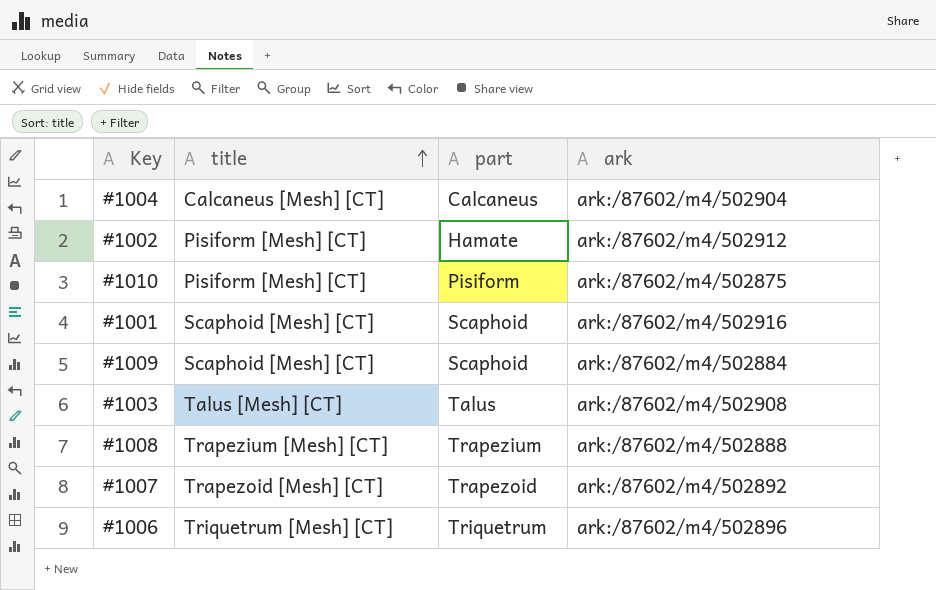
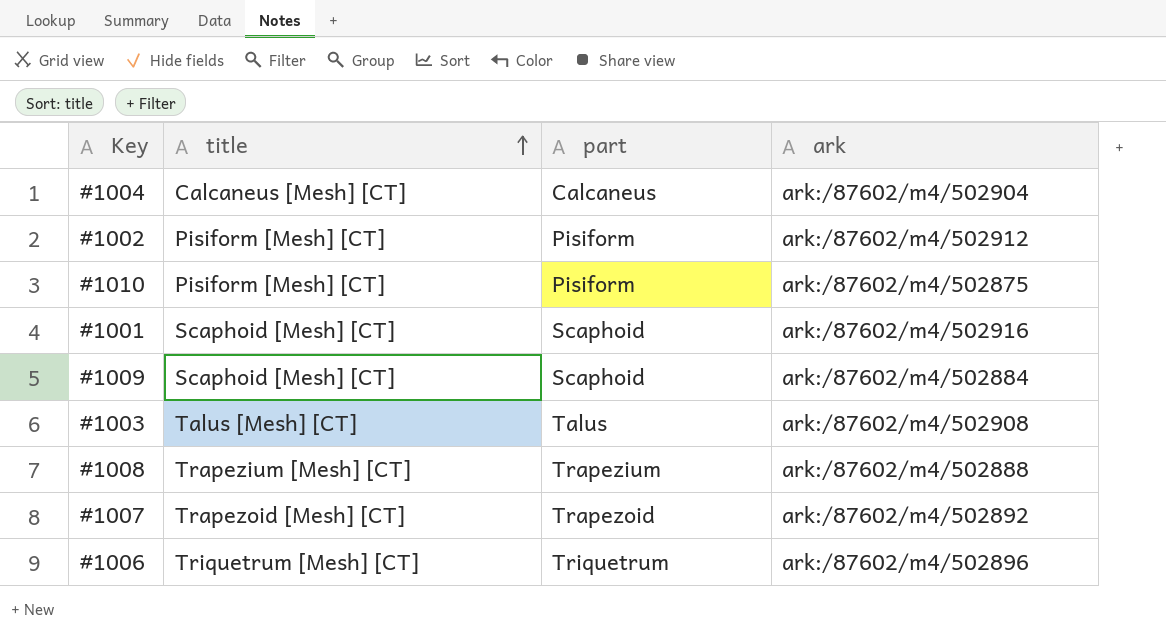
#1002 | part: Hamate -> Pisiform

